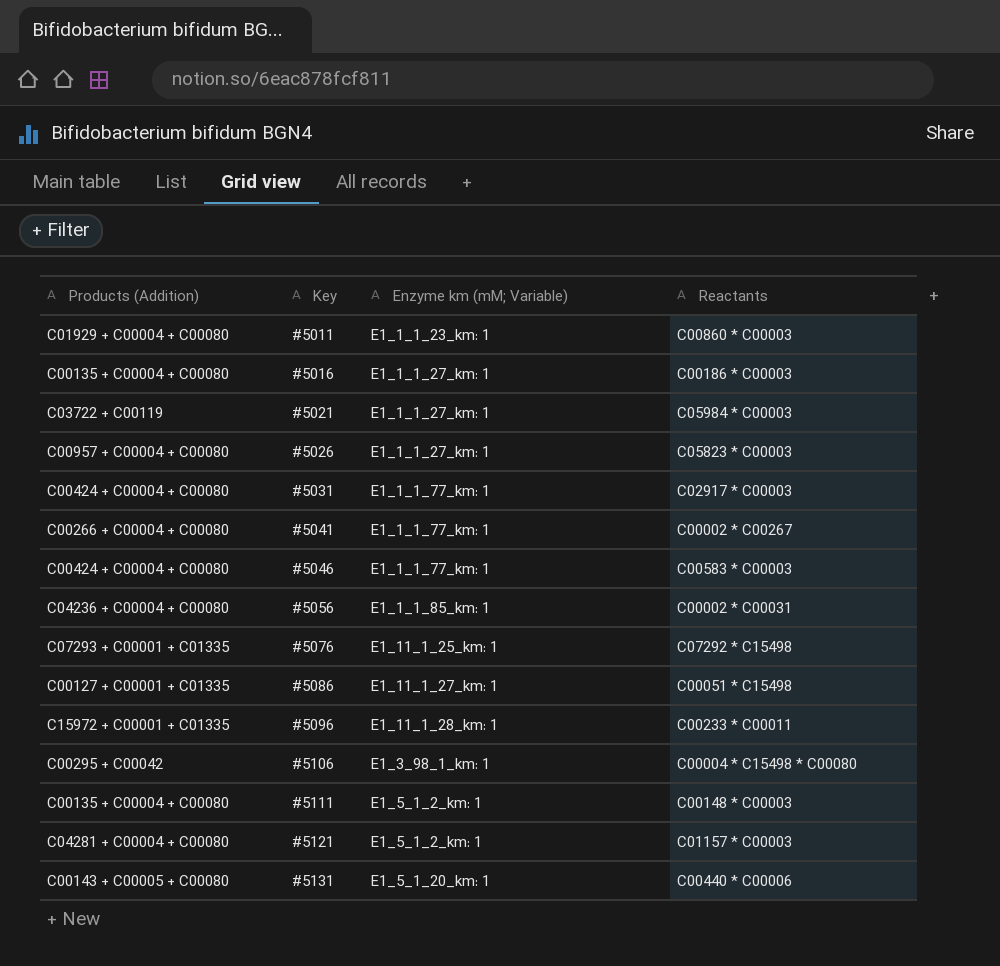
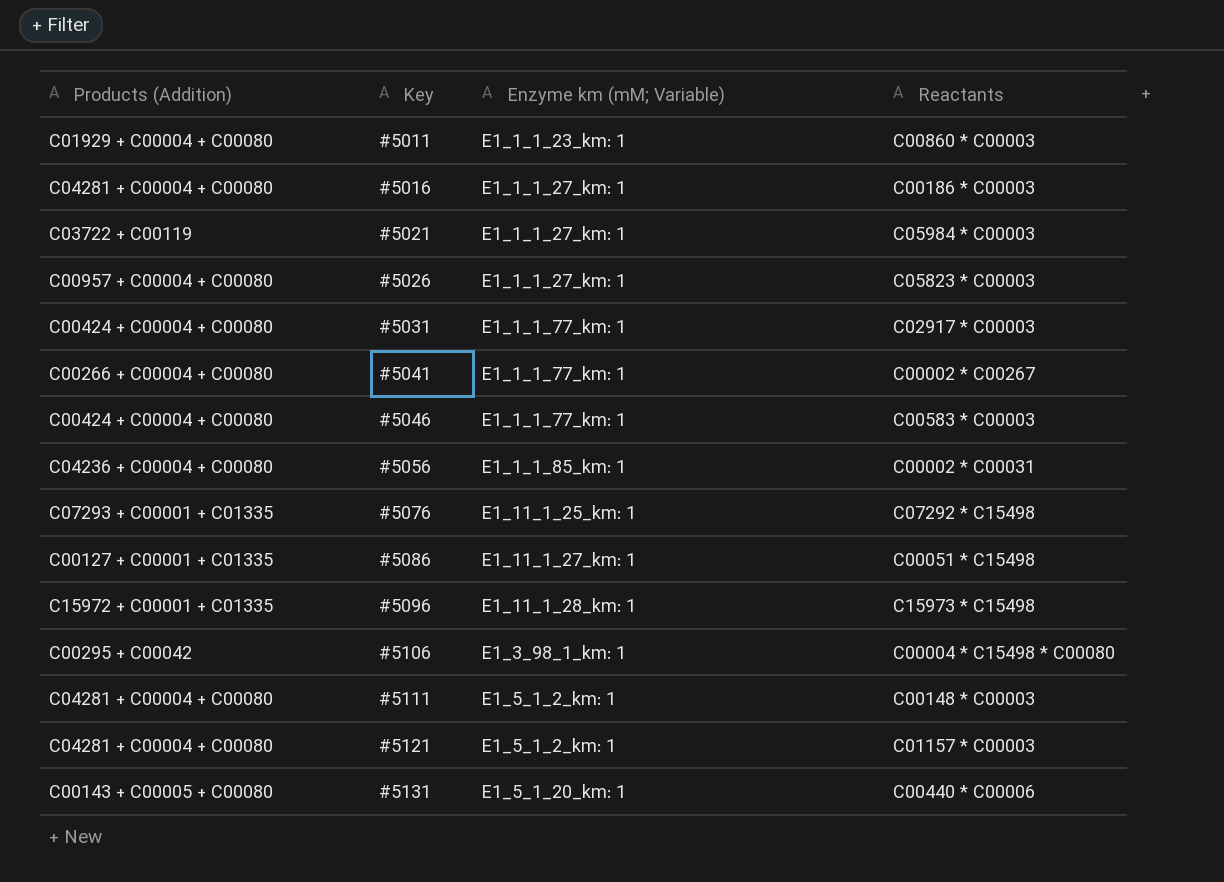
#5016 | Products (Addition): C00135 + C00004 + C00080 -> C04281 + C00004 + C00080
#5096 | Reactants: C00233 * C00011 -> C15973 * C15498
#5111 | Products (Addition): C00135 + C00004 + C00080 -> C04281 + C00004 + C00080

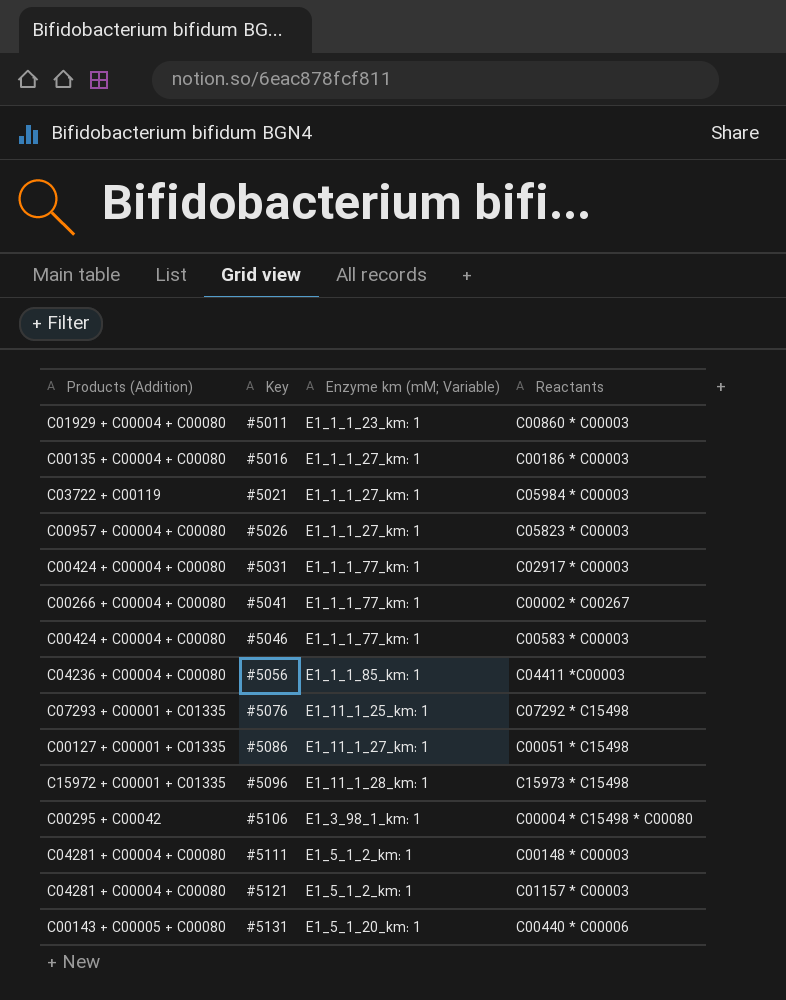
#5016 | Products (Addition): C04281 + C00004 + C00080 -> C00135 + C00004 + C00080
#5056 | Reactants: C00002 * C00031 -> C04411 *C00003

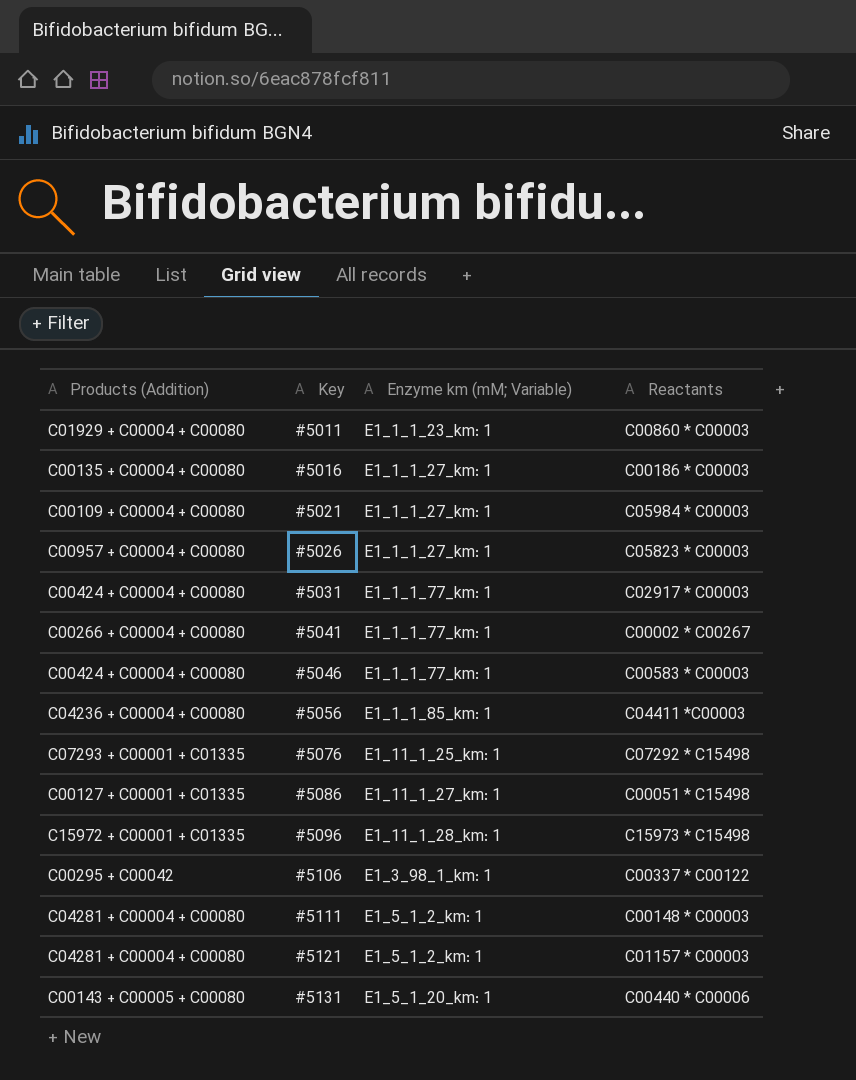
#5021 | Products (Addition): C03722 + C00119 -> C00109 + C00004 + C00080
#5106 | Reactants: C00004 * C15498 * C00080 -> C00337 * C00122

